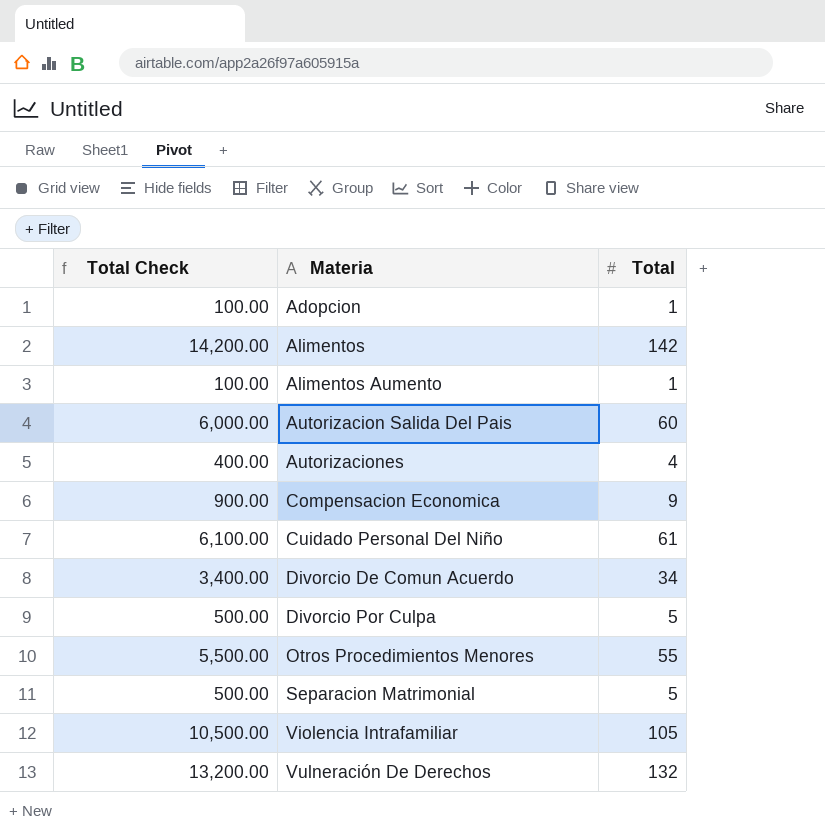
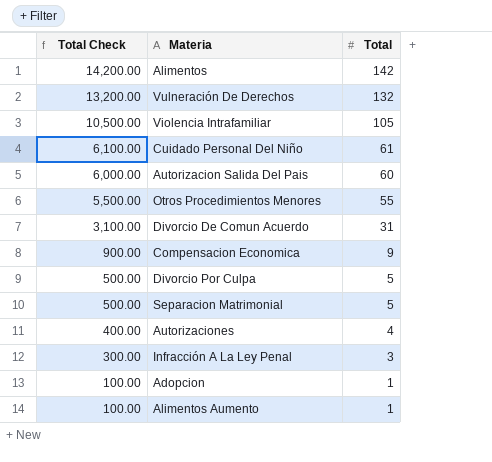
row order: Materia ascending -> Total Check descending
Divorcio De Comun Acuerdo | Total Check: 3,400.00 -> 3,100.00
Divorcio De Comun Acuerdo | Total: 34 -> 31
row Infracción A La Ley Penal: none -> 300.00 | 3

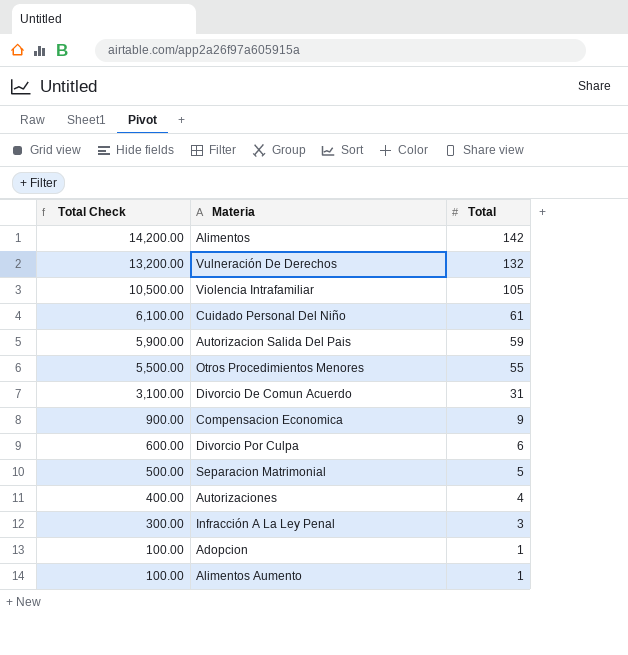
Autorizacion Salida Del Pais | Total Check: 6,000.00 -> 5,900.00
Autorizacion Salida Del Pais | Total: 60 -> 59
Divorcio Por Culpa | Total Check: 500.00 -> 600.00
Divorcio Por Culpa | Total: 5 -> 6

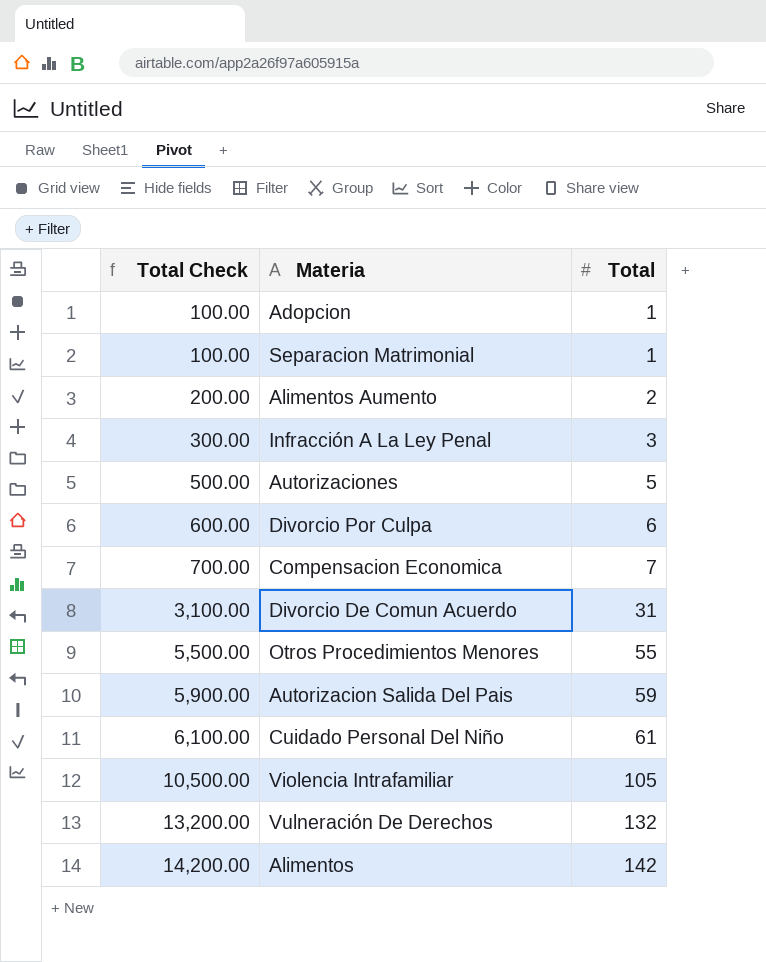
row order: Total Check descending -> Total Check ascending
Separacion Matrimonial | Total Check: 500.00 -> 100.00
Separacion Matrimonial | Total: 5 -> 1
Alimentos Aumento | Total Check: 100.00 -> 200.00
Alimentos Aumento | Total: 1 -> 2
Autorizaciones | Total Check: 400.00 -> 500.00
Autorizaciones | Total: 4 -> 5
Compensacion Economica | Total Check: 900.00 -> 700.00
Compensacion Economica | Total: 9 -> 7

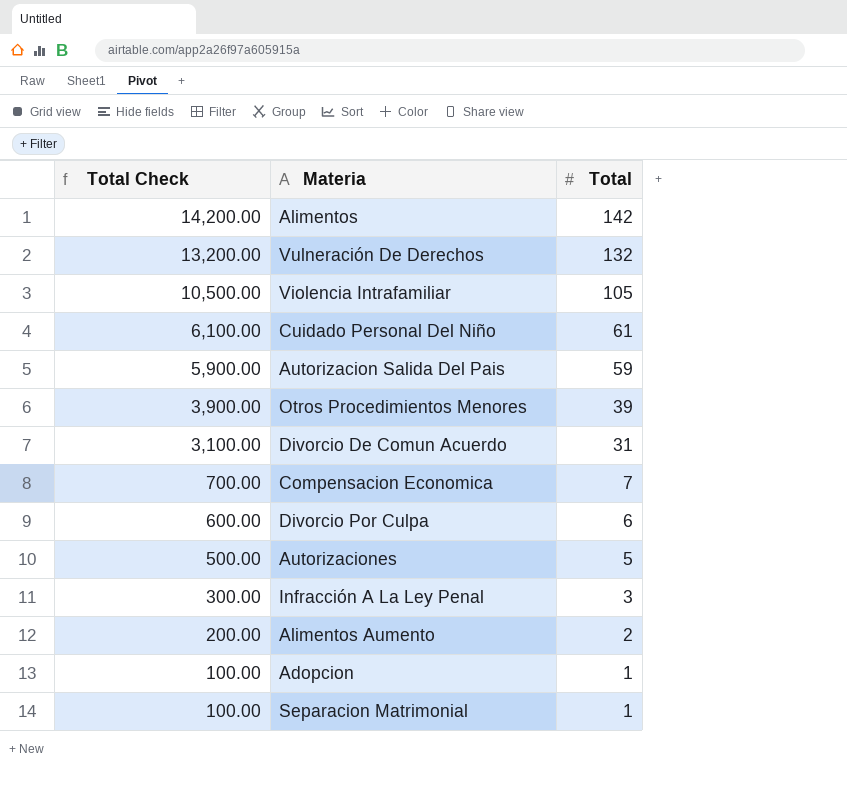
row order: Total Check ascending -> Total Check descending
Otros Procedimientos Menores | Total Check: 5,500.00 -> 3,900.00
Otros Procedimientos Menores | Total: 55 -> 39

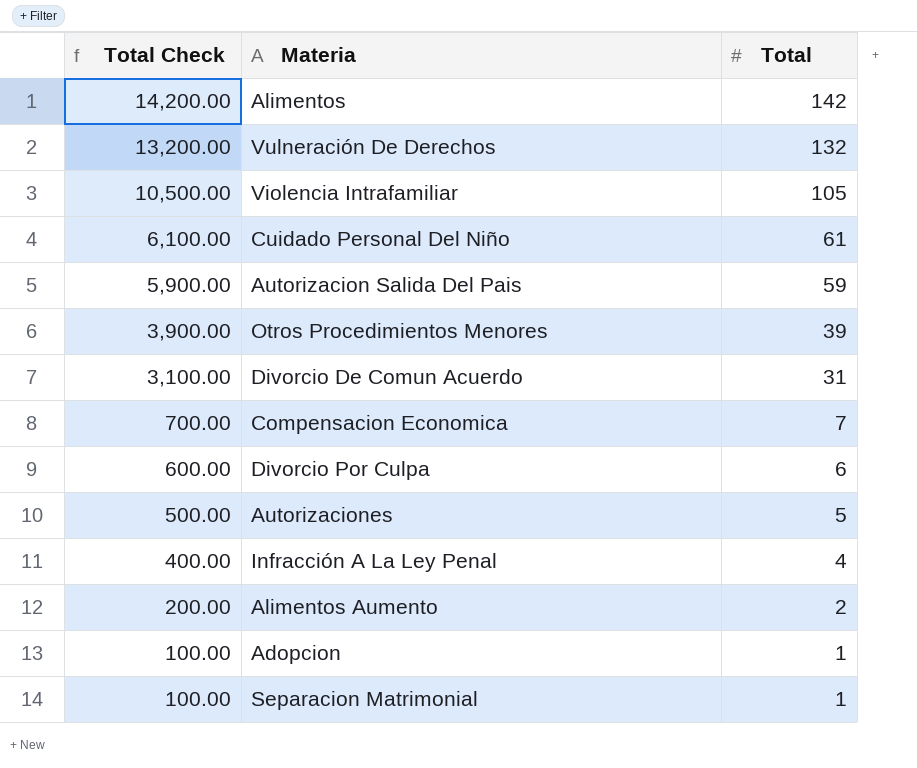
Infracción A La Ley Penal | Total Check: 300.00 -> 400.00
Infracción A La Ley Penal | Total: 3 -> 4

